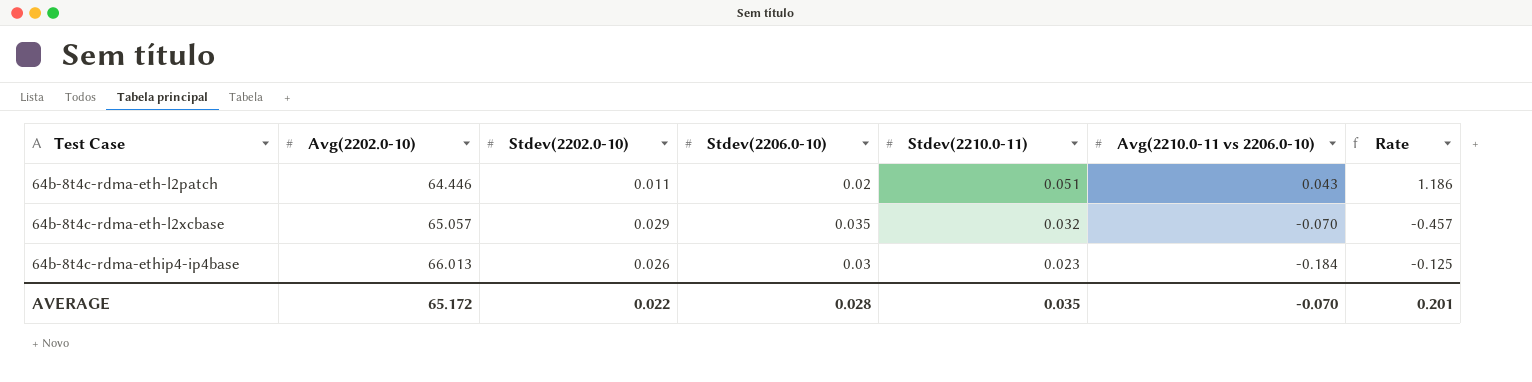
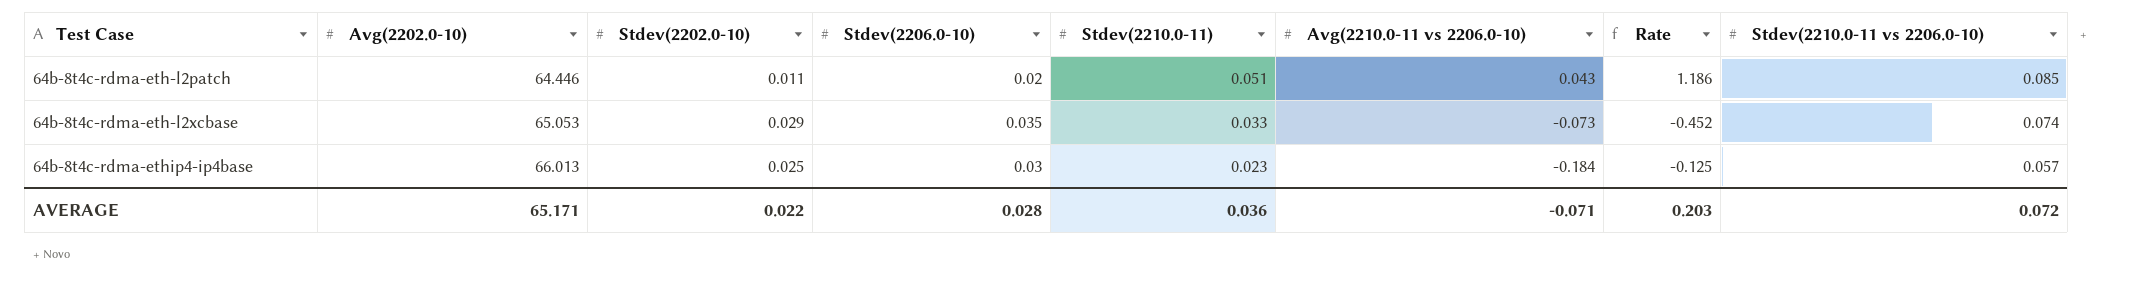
column Stdev(2210.0-11 vs 2206.0-10) | position: none -> 8
64b-8t4c-rdma-eth-l2xcbase | Avg(2202.0-10): 65.057 -> 65.053
64b-8t4c-rdma-eth-l2xcbase | Stdev(2210.0-11): 0.032 -> 0.033
64b-8t4c-rdma-eth-l2xcbase | Avg(2210.0-11 vs 2206.0-10): -0.070 -> -0.073
64b-8t4c-rdma-eth-l2xcbase | Rate: -0.457 -> -0.452
64b-8t4c-rdma-ethip4-ip4base | Stdev(2202.0-10): 0.026 -> 0.025
AVERAGE | Avg(2202.0-10): 65.172 -> 65.171
AVERAGE | Stdev(2210.0-11): 0.035 -> 0.036
AVERAGE | Avg(2210.0-11 vs 2206.0-10): -0.070 -> -0.071
AVERAGE | Rate: 0.201 -> 0.203

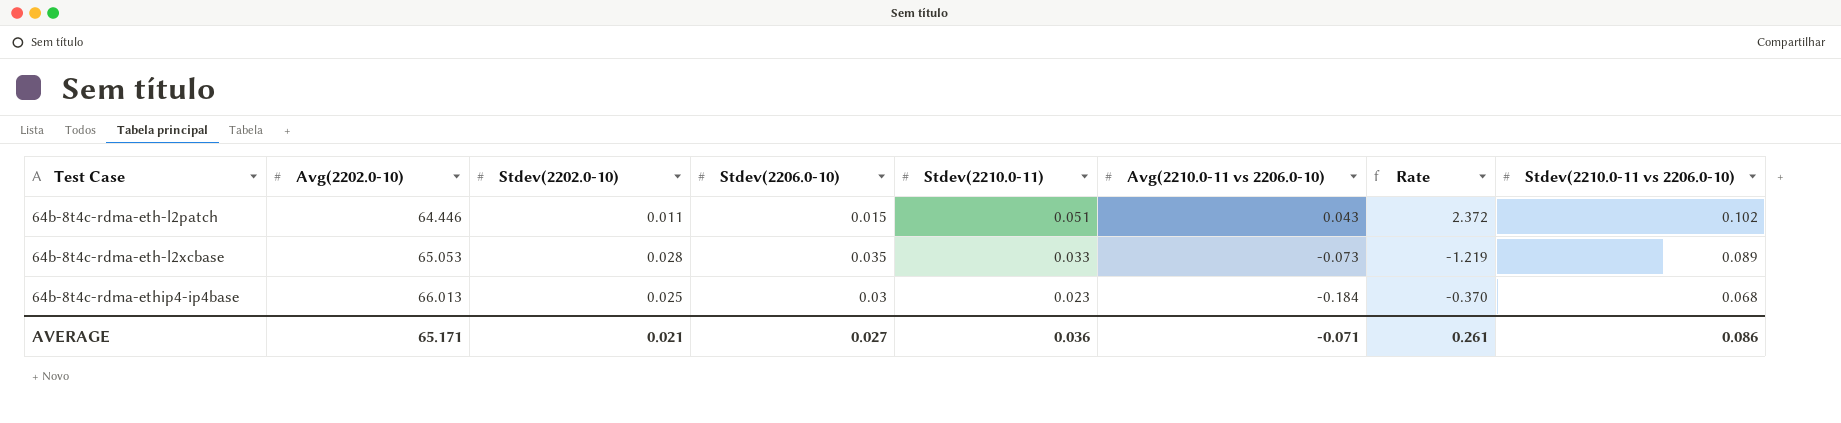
column Rate | formula: [Stdev(2210.0-11)] / [Avg(2210.0-11 vs 2206.0-10)] -> [Stdev(2210.0-11 vs 2206.0-10)] / [Avg(2210.0-11 vs 2206.0-10)]
64b-8t4c-rdma-eth-l2patch | Stdev(2206.0-10): 0.02 -> 0.015
64b-8t4c-rdma-eth-l2patch | Stdev(2210.0-11 vs 2206.0-10): 0.085 -> 0.102
64b-8t4c-rdma-eth-l2xcbase | Stdev(2202.0-10): 0.029 -> 0.028
64b-8t4c-rdma-eth-l2xcbase | Stdev(2210.0-11 vs 2206.0-10): 0.074 -> 0.089
64b-8t4c-rdma-ethip4-ip4base | Stdev(2210.0-11 vs 2206.0-10): 0.057 -> 0.068
AVERAGE | Stdev(2202.0-10): 0.022 -> 0.021
AVERAGE | Stdev(2206.0-10): 0.028 -> 0.027
AVERAGE | Rate: 0.203 -> 0.261
AVERAGE | Stdev(2210.0-11 vs 2206.0-10): 0.072 -> 0.086

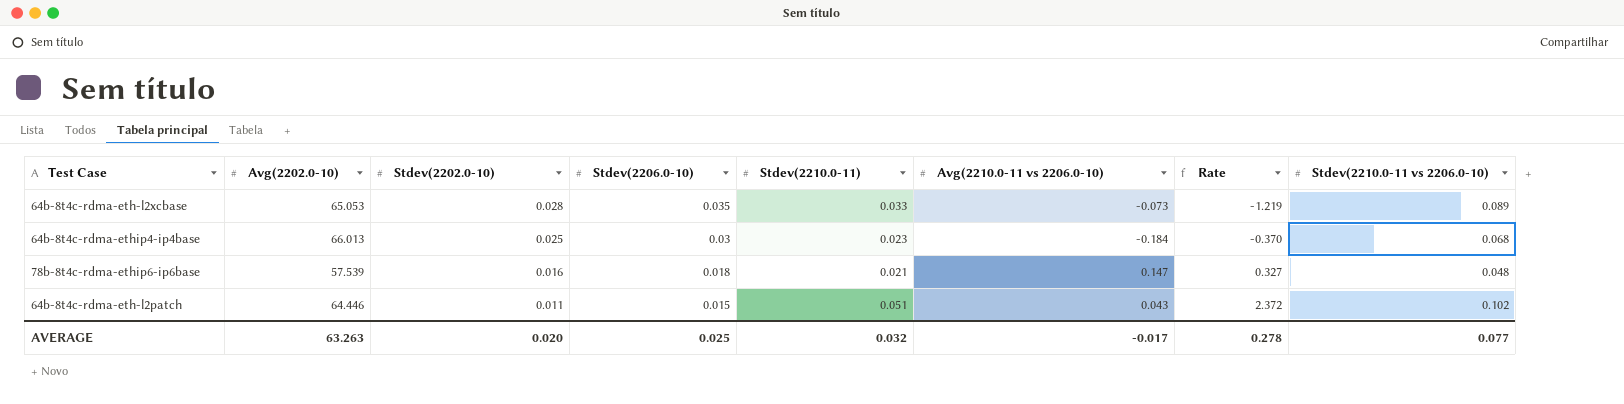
row order: Test Case ascending -> Stdev(2202.0-10) descending
row 78b-8t4c-rdma-ethip6-ip6base: none -> 57.539 | 0.016 | 0.018 | 0.021 | 0.147 | 0.327 | 0.048
AVERAGE | Avg(2202.0-10): 65.171 -> 63.263
AVERAGE | Stdev(2202.0-10): 0.021 -> 0.020
AVERAGE | Stdev(2206.0-10): 0.027 -> 0.025
AVERAGE | Stdev(2210.0-11): 0.036 -> 0.032
AVERAGE | Avg(2210.0-11 vs 2206.0-10): -0.071 -> -0.017
AVERAGE | Rate: 0.261 -> 0.278
AVERAGE | Stdev(2210.0-11 vs 2206.0-10): 0.086 -> 0.077

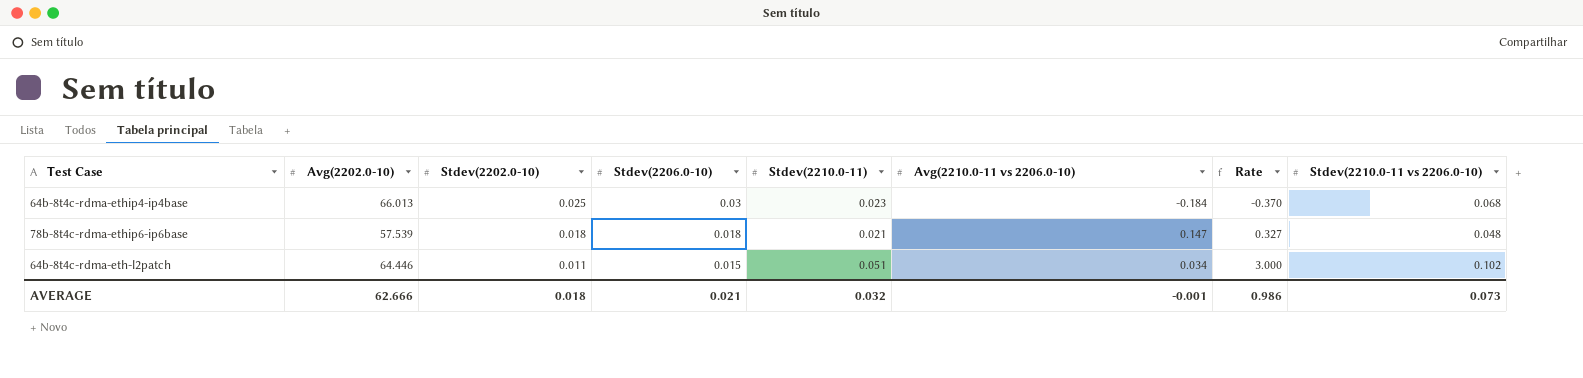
row 64b-8t4c-rdma-eth-l2xcbase: 65.053 | 0.028 | 0.035 | 0.033 | -0.073 | -1.219 | 0.089 -> none
78b-8t4c-rdma-ethip6-ip6base | Stdev(2202.0-10): 0.016 -> 0.018
64b-8t4c-rdma-eth-l2patch | Avg(2210.0-11 vs 2206.0-10): 0.043 -> 0.034
64b-8t4c-rdma-eth-l2patch | Rate: 2.372 -> 3.000
AVERAGE | Avg(2202.0-10): 63.263 -> 62.666
AVERAGE | Stdev(2202.0-10): 0.020 -> 0.018
AVERAGE | Stdev(2206.0-10): 0.025 -> 0.021
AVERAGE | Avg(2210.0-11 vs 2206.0-10): -0.017 -> -0.001
AVERAGE | Rate: 0.278 -> 0.986
AVERAGE | Stdev(2210.0-11 vs 2206.0-10): 0.077 -> 0.073

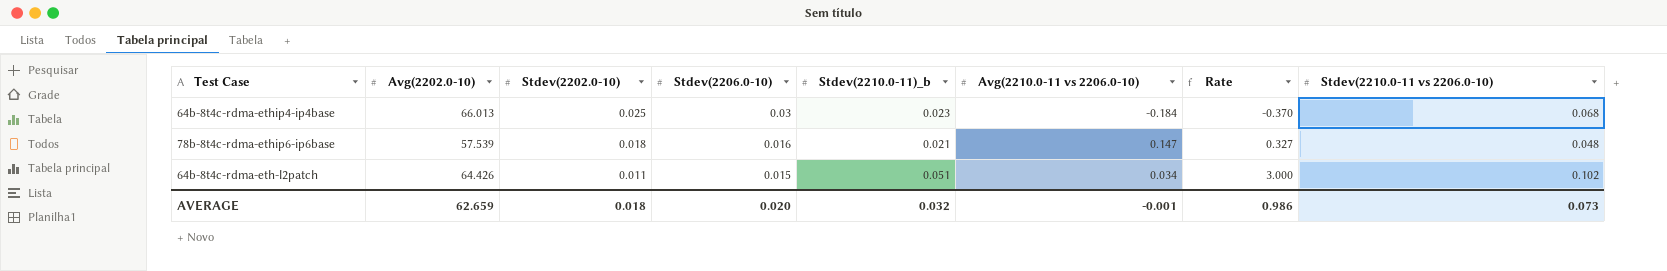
column name: Stdev(2210.0-11) -> Stdev(2210.0-11)_b
78b-8t4c-rdma-ethip6-ip6base | Stdev(2206.0-10): 0.018 -> 0.016
64b-8t4c-rdma-eth-l2patch | Avg(2202.0-10): 64.446 -> 64.426
AVERAGE | Avg(2202.0-10): 62.666 -> 62.659
AVERAGE | Stdev(2206.0-10): 0.021 -> 0.020

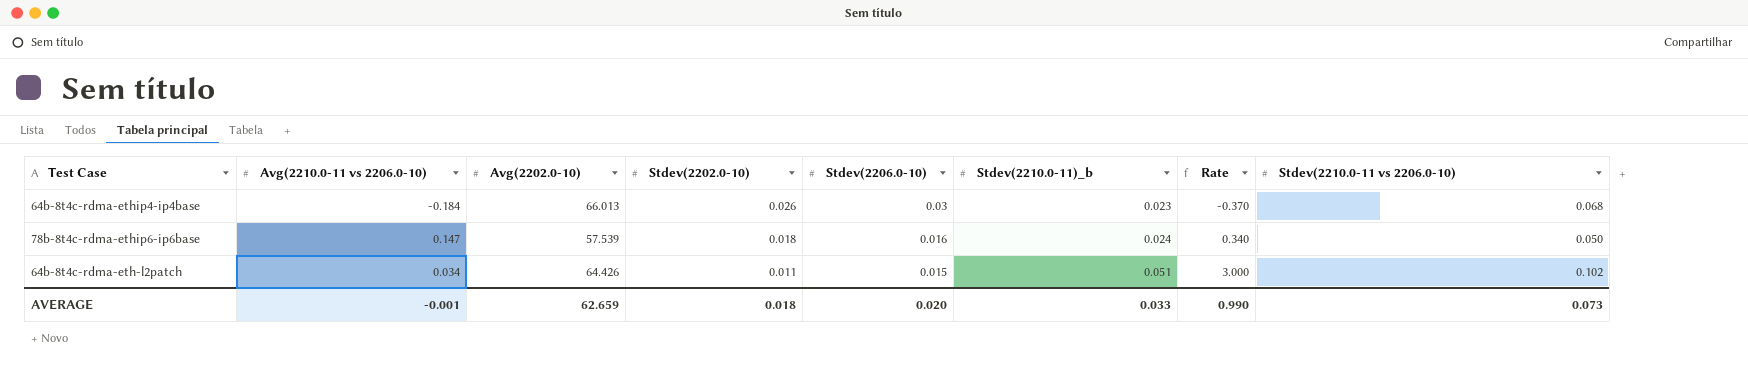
column Avg(2210.0-11 vs 2206.0-10) | position: 6 -> 2
64b-8t4c-rdma-ethip4-ip4base | Stdev(2202.0-10): 0.025 -> 0.026
78b-8t4c-rdma-ethip6-ip6base | Stdev(2210.0-11)_b: 0.021 -> 0.024
78b-8t4c-rdma-ethip6-ip6base | Rate: 0.327 -> 0.340
78b-8t4c-rdma-ethip6-ip6base | Stdev(2210.0-11 vs 2206.0-10): 0.048 -> 0.050
AVERAGE | Stdev(2210.0-11)_b: 0.032 -> 0.033
AVERAGE | Rate: 0.986 -> 0.990

